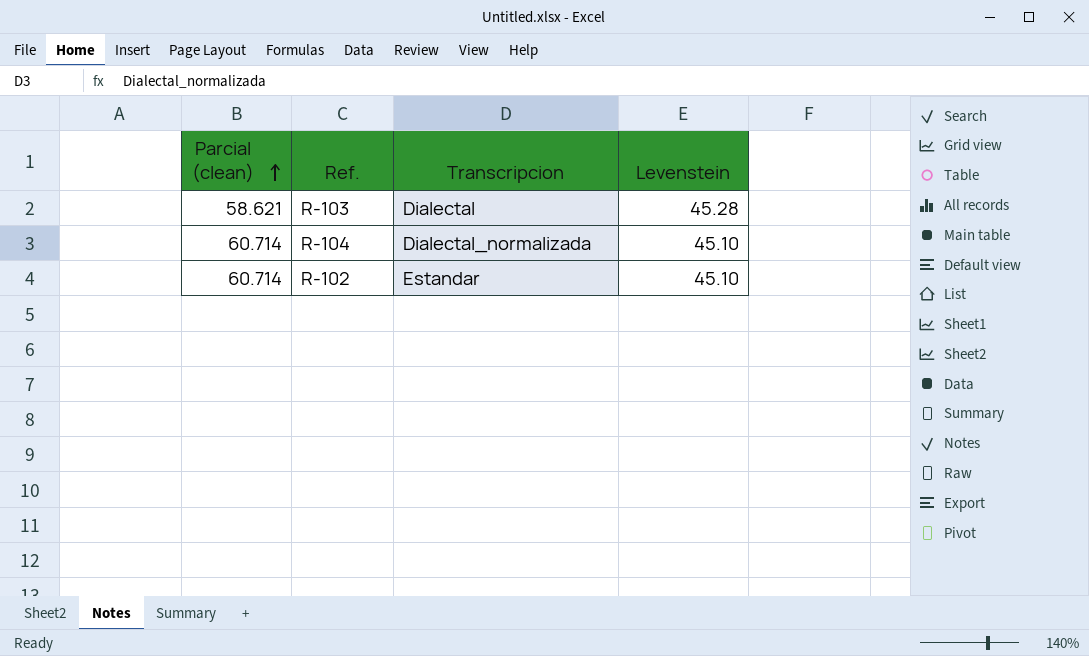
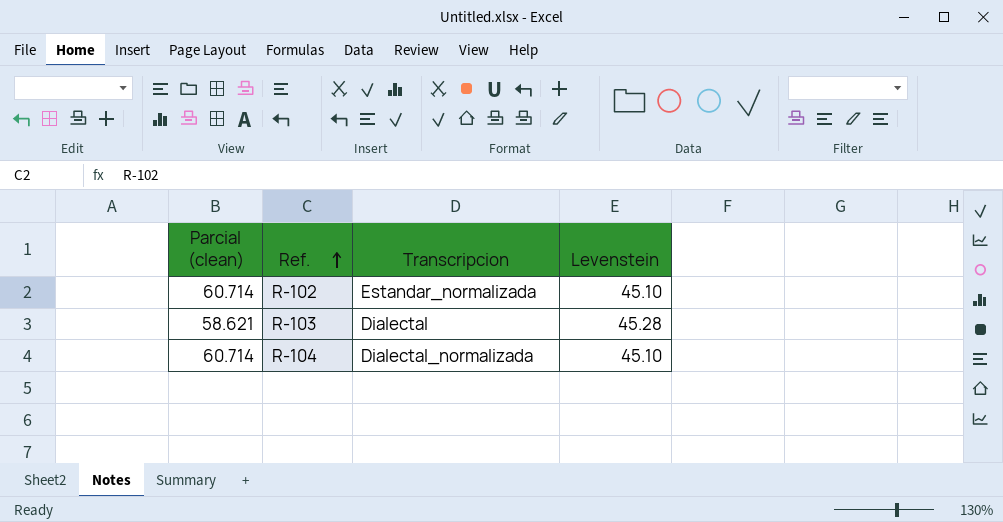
row order: Parcial (clean) ascending -> Ref. ascending
R-102 | Transcripcion: Estandar -> Estandar_normalizada

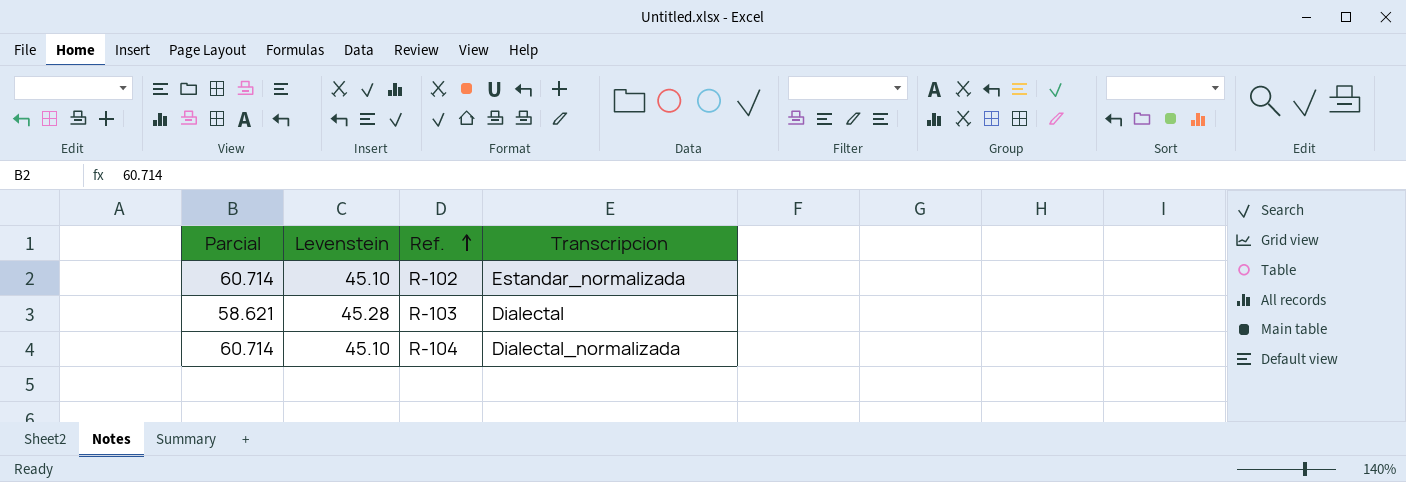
column name: Parcial (clean) -> Parcial
column Levenstein | position: 4 -> 2

